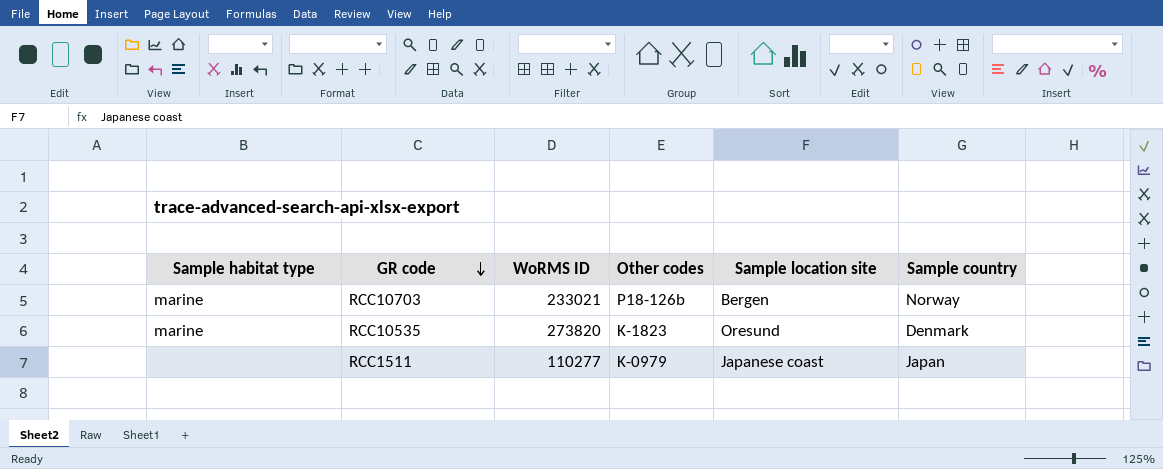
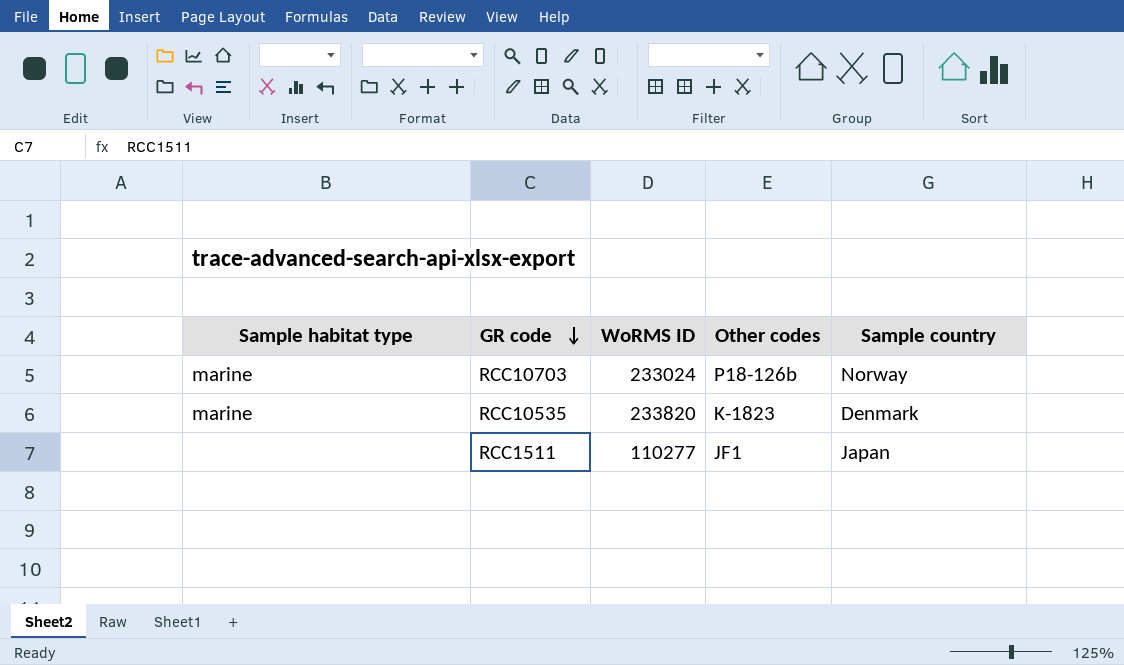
column Sample location site | position: 5 -> none
RCC10703 | WoRMS ID: 233021 -> 233024
RCC10535 | WoRMS ID: 273820 -> 233820
RCC1511 | Other codes: K-0979 -> JF1

